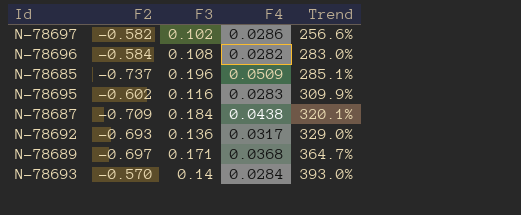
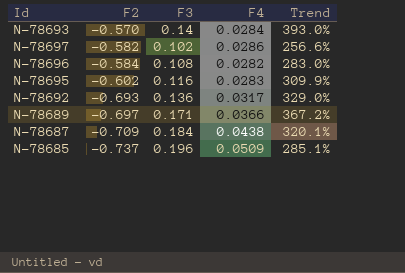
row order: Trend ascending -> F2 descending
N-78689 | F4: 0.0368 -> 0.0366
N-78689 | Trend: 364.7% -> 367.2%

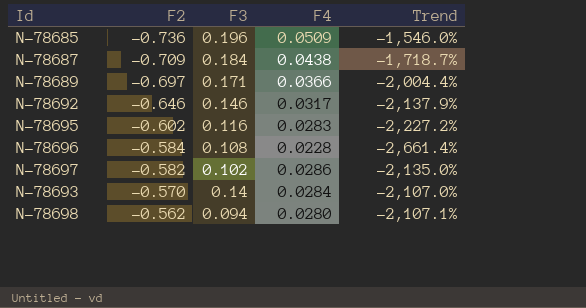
row order: F2 descending -> F2 ascending
column Trend | formula: ([F3] - [F4]) / [F4] -> ([F2] - [F4]) / [F4]
N-78685 | F2: -0.737 -> -0.736
N-78692 | F2: -0.693 -> -0.646
N-78692 | F3: 0.136 -> 0.146
N-78696 | F4: 0.0282 -> 0.0228
row N-78698: none -> -0.562 | 0.094 | 0.0280 | -2,107.1%

